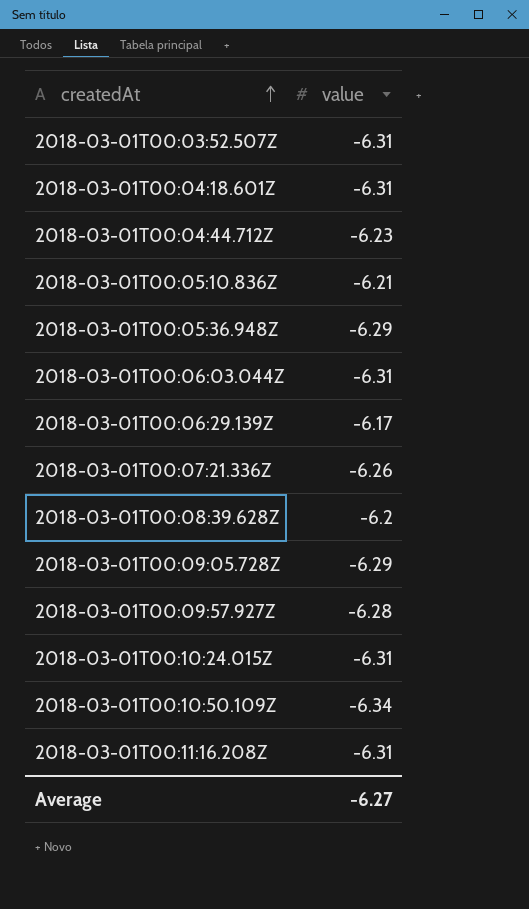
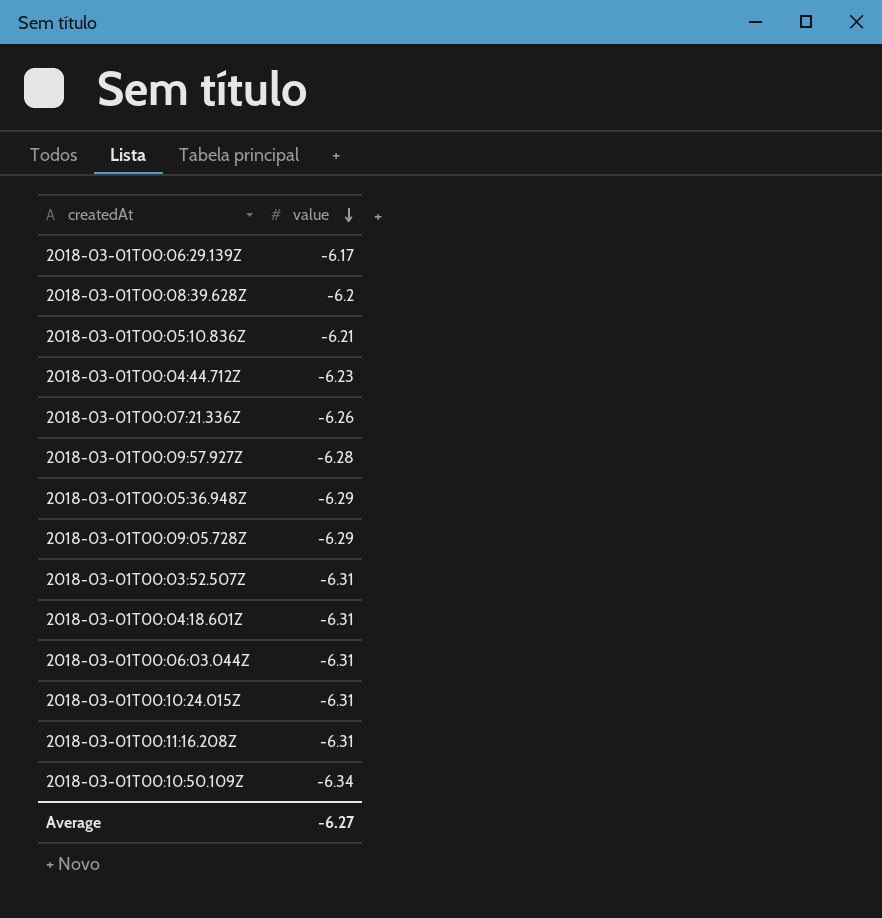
row order: createdAt ascending -> value descending

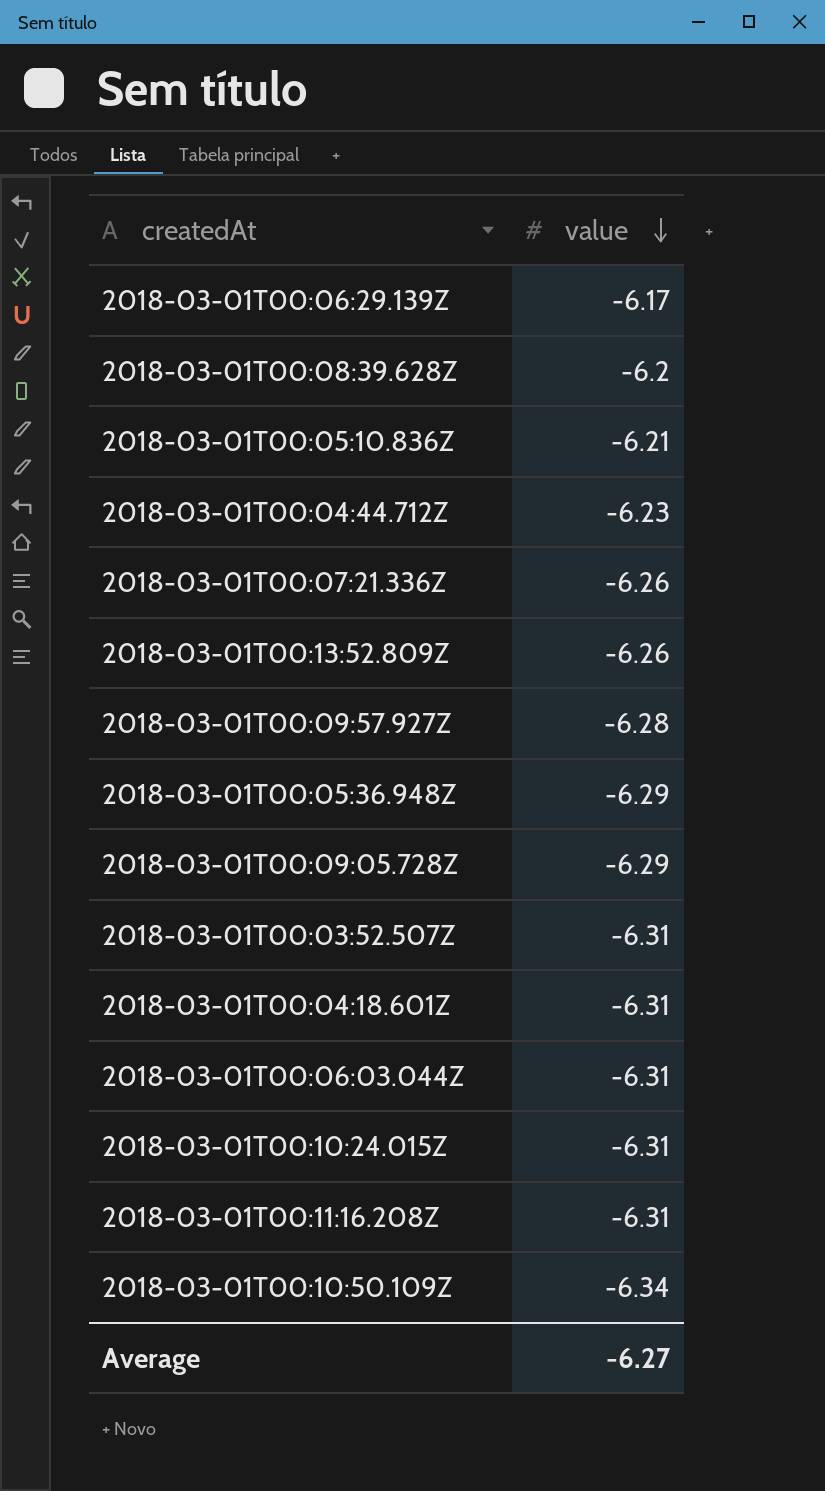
row 2018-03-01T00:13:52.809Z: none -> -6.26

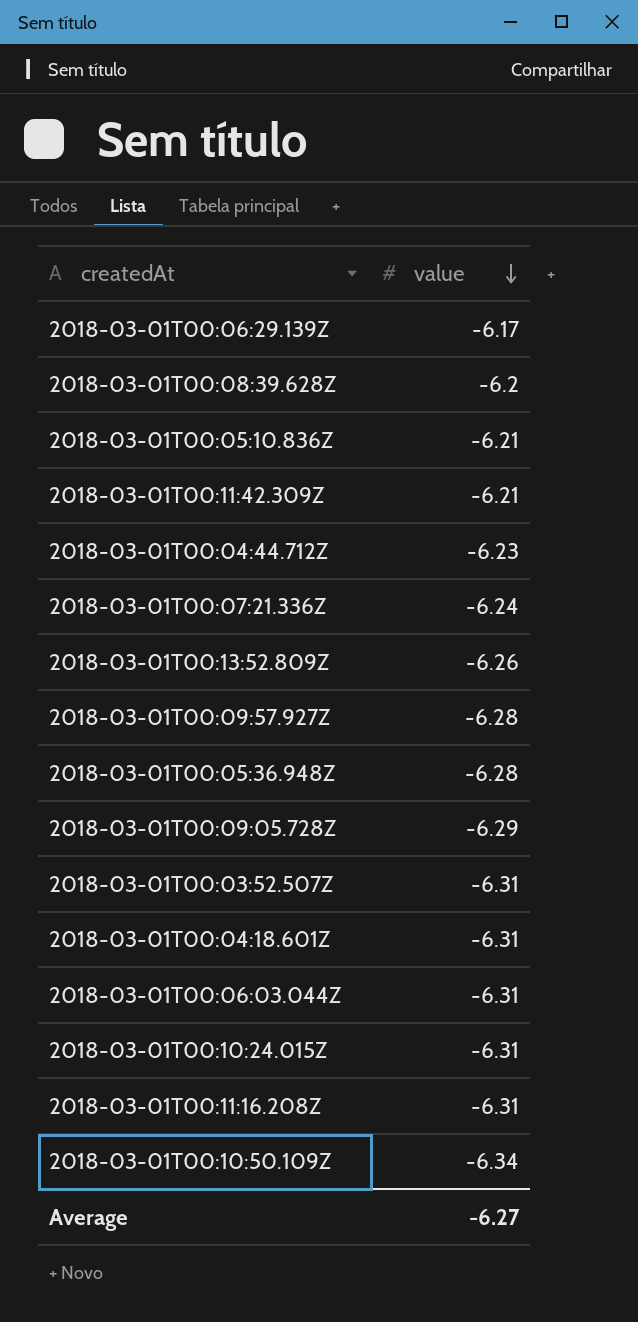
row 2018-03-01T00:11:42.309Z: none -> -6.21
2018-03-01T00:07:21.336Z | value: -6.26 -> -6.24
2018-03-01T00:05:36.948Z | value: -6.29 -> -6.28

